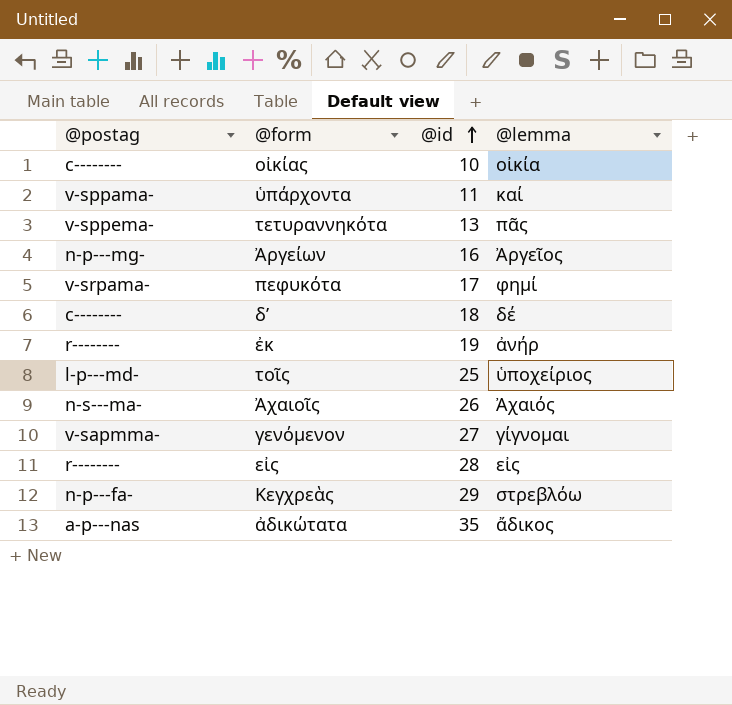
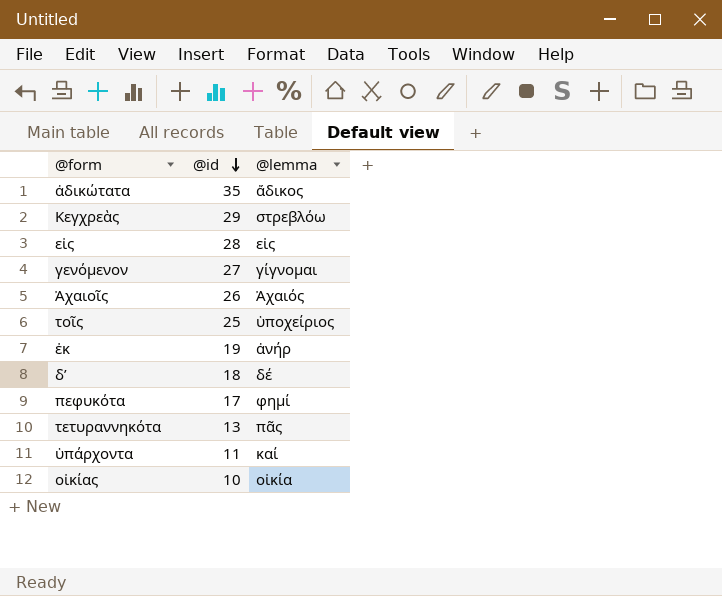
row order: @id ascending -> @id descending
column @postag | position: 1 -> none
row Ἀργείων: n-p---mg- | 16 | Ἀργεῖος -> none

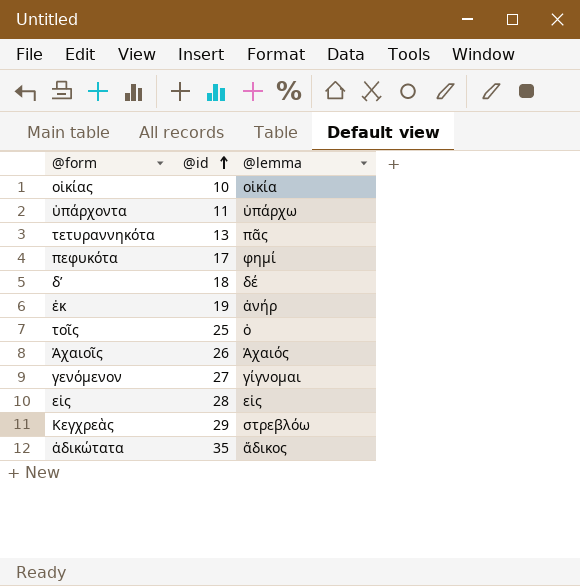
row order: @id descending -> @id ascending
ὑπάρχοντα | @lemma: καί -> ὑπάρχω
τοῖς | @lemma: ὑποχείριος -> ὁ

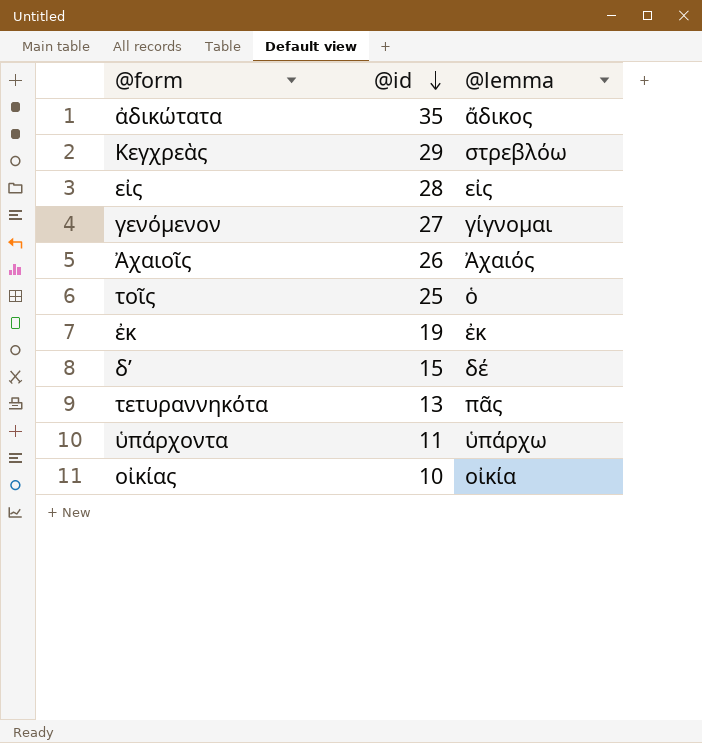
row order: @id ascending -> @id descending
row πεφυκότα: 17 | φημί -> none
ἐκ | @lemma: ἀνήρ -> ἐκ
δʼ | @id: 18 -> 15

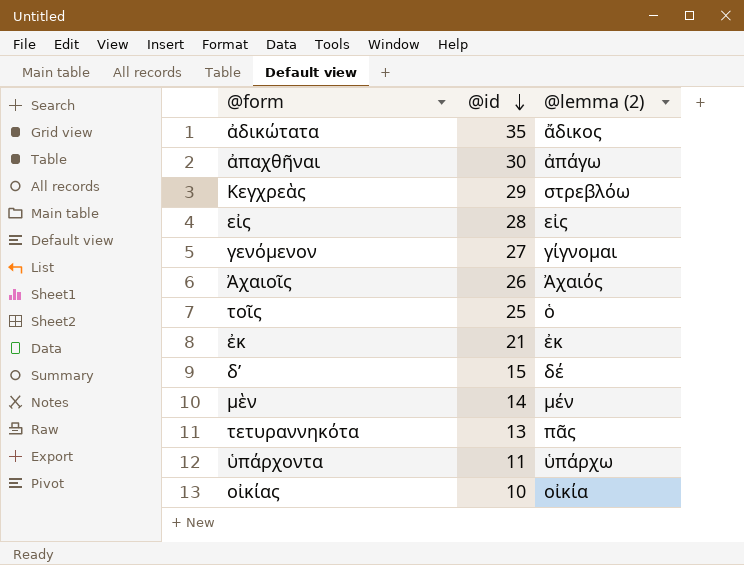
column name: @lemma -> @lemma (2)
row ἀπαχθῆναι: none -> 30 | ἀπάγω
ἐκ | @id: 19 -> 21
row μὲν: none -> 14 | μέν

